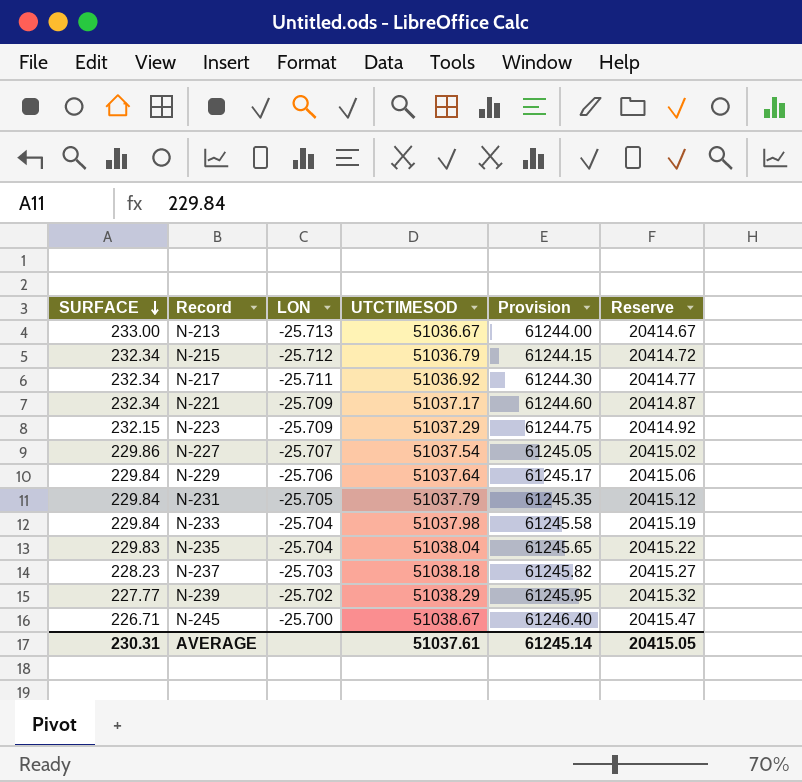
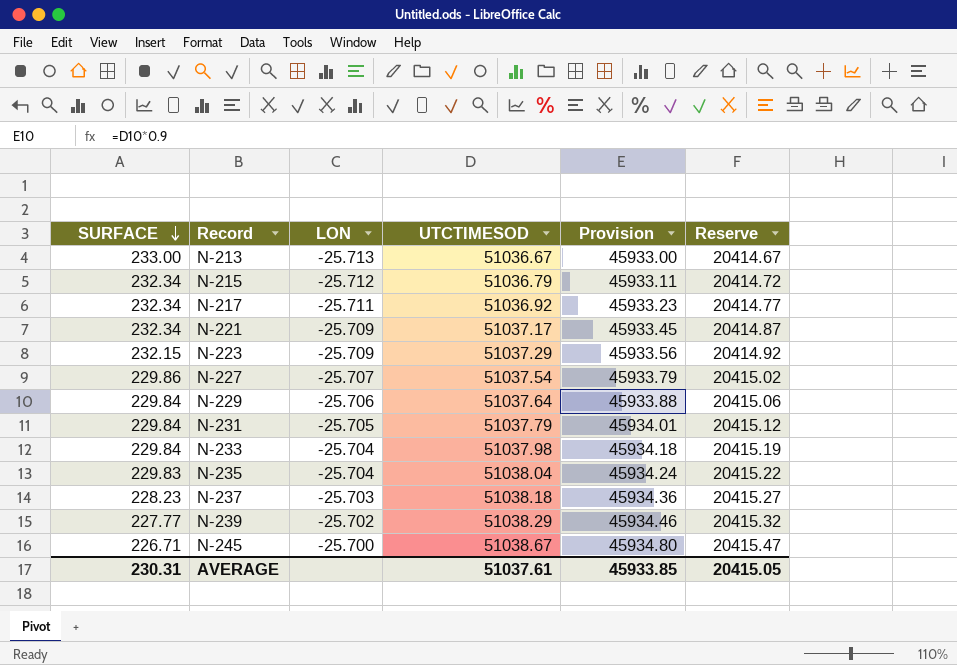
column Provision | formula: [UTCTIMESOD] * 1.2 -> [UTCTIMESOD] * 0.9
AVERAGE | Provision: 61245.14 -> 45933.85

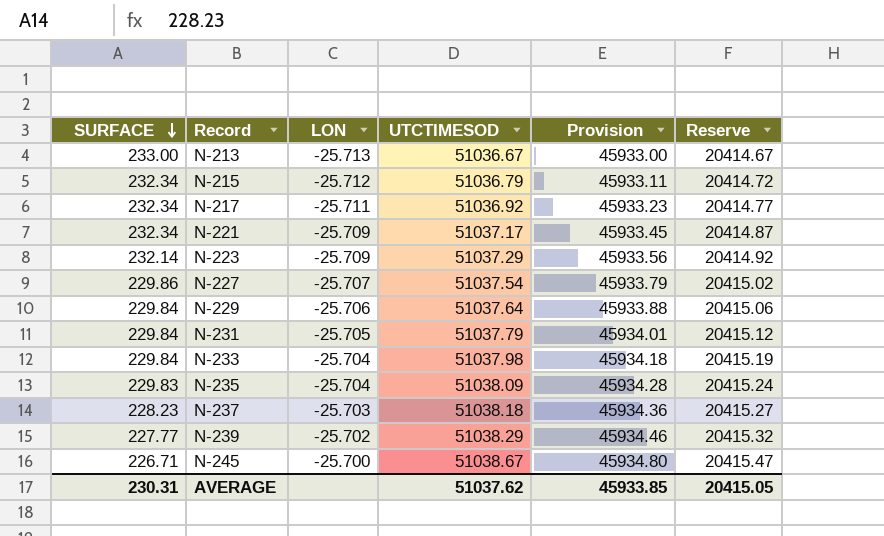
N-223 | SURFACE: 232.15 -> 232.14
N-235 | UTCTIMESOD: 51038.04 -> 51038.09
N-235 | Provision: 45934.24 -> 45934.28
N-235 | Reserve: 20415.22 -> 20415.24
AVERAGE | UTCTIMESOD: 51037.61 -> 51037.62

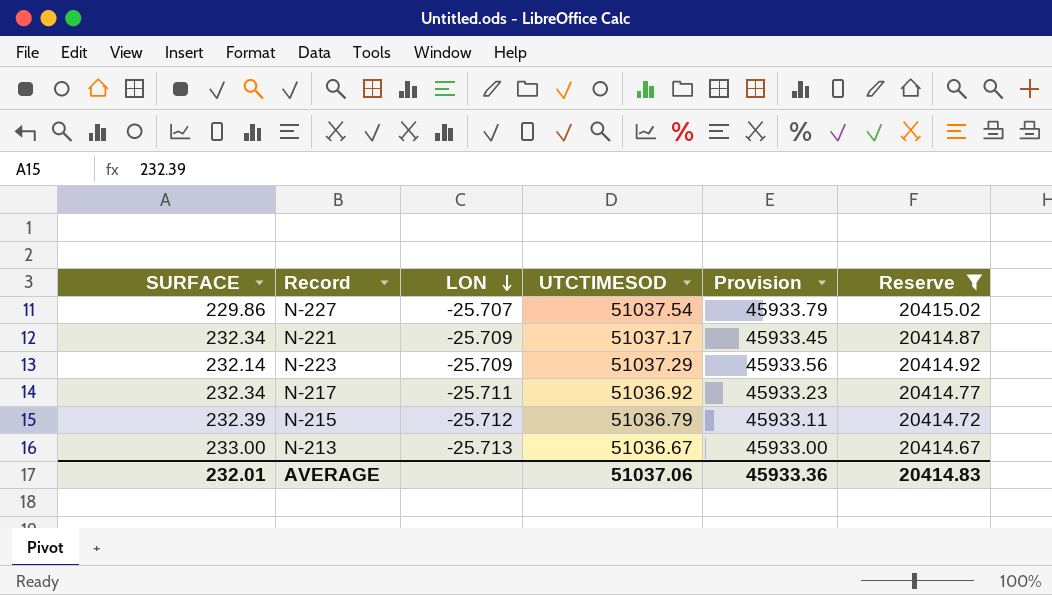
filter: none -> Reserve <= 20415.02
row order: SURFACE descending -> LON descending
N-215 | SURFACE: 232.34 -> 232.39
AVERAGE | SURFACE: 230.31 -> 232.01
AVERAGE | UTCTIMESOD: 51037.62 -> 51037.06
AVERAGE | Provision: 45933.85 -> 45933.36
AVERAGE | Reserve: 20415.05 -> 20414.83

